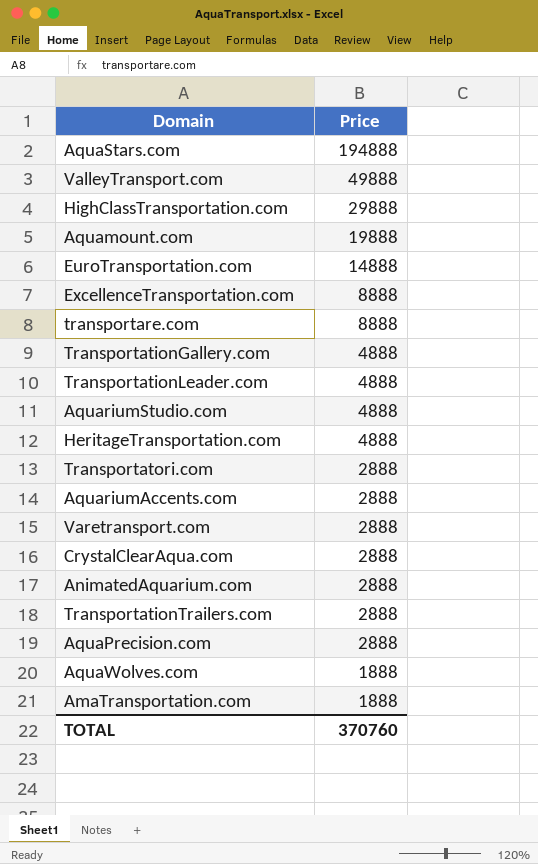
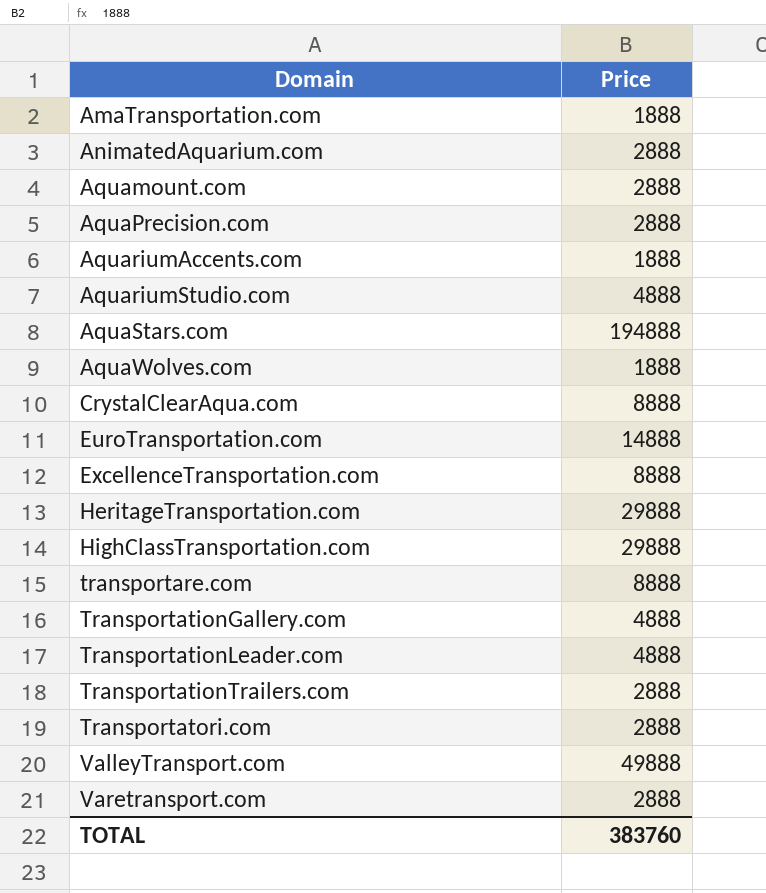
row order: Price descending -> Domain ascending
Aquamount.com | Price: 19888 -> 2888
AquariumAccents.com | Price: 2888 -> 1888
CrystalClearAqua.com | Price: 2888 -> 8888
HeritageTransportation.com | Price: 4888 -> 29888
TOTAL | Price: 370760 -> 383760

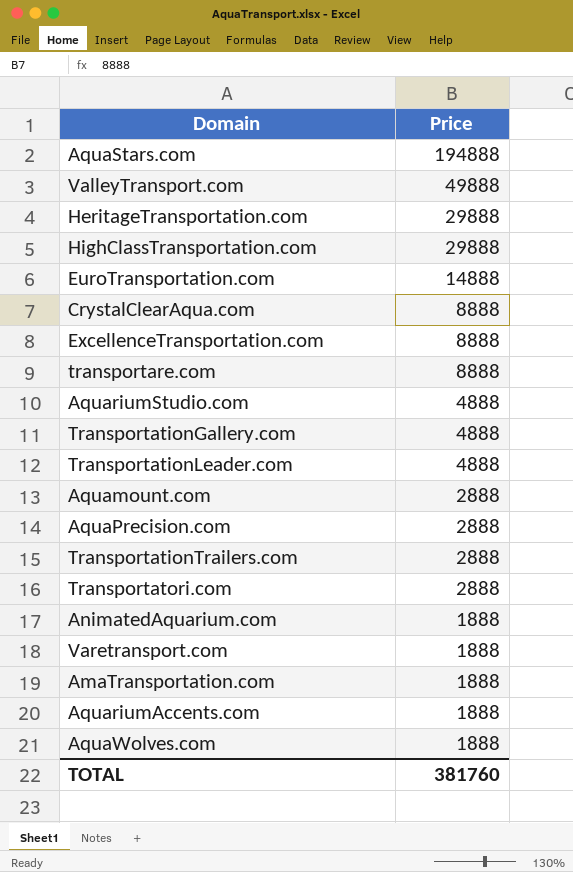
row order: Domain ascending -> Price descending
AnimatedAquarium.com | Price: 2888 -> 1888
Varetransport.com | Price: 2888 -> 1888
TOTAL | Price: 383760 -> 381760

